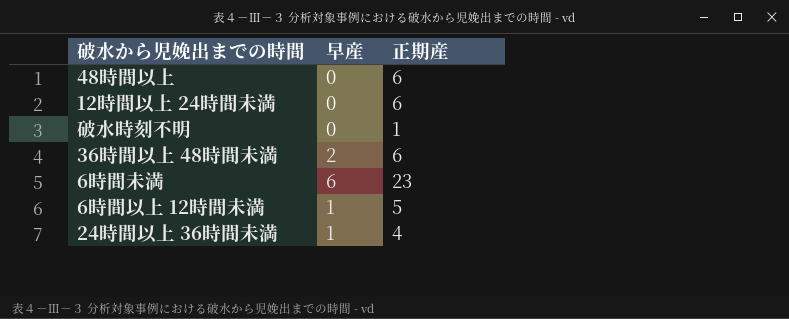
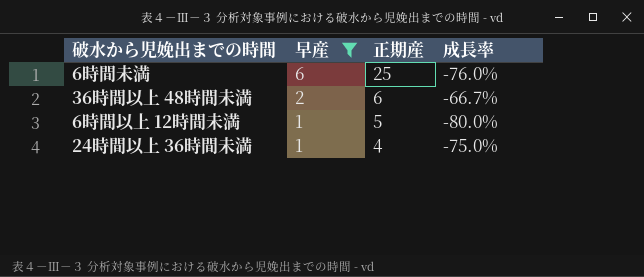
filter: none -> 早産 != 0
row order: none -> 早産 descending
column 成長率 | formula: none -> ([早産] - [正期産]) / [正期産]
6時間未満 | 正期産: 23 -> 25

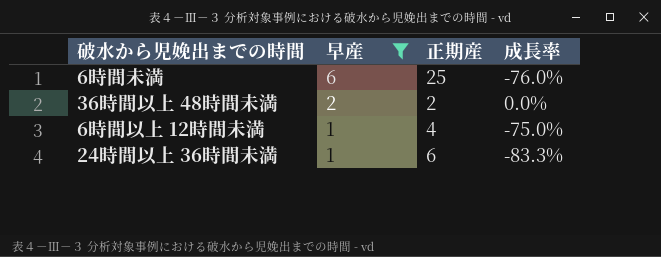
36時間以上 48時間未満 | 正期産: 6 -> 2
36時間以上 48時間未満 | 成長率: -66.7% -> 0.0%
6時間以上 12時間未満 | 正期産: 5 -> 4
6時間以上 12時間未満 | 成長率: -80.0% -> -75.0%
24時間以上 36時間未満 | 正期産: 4 -> 6
24時間以上 36時間未満 | 成長率: -75.0% -> -83.3%

